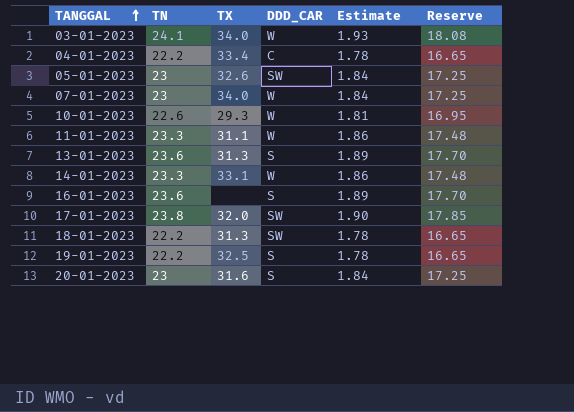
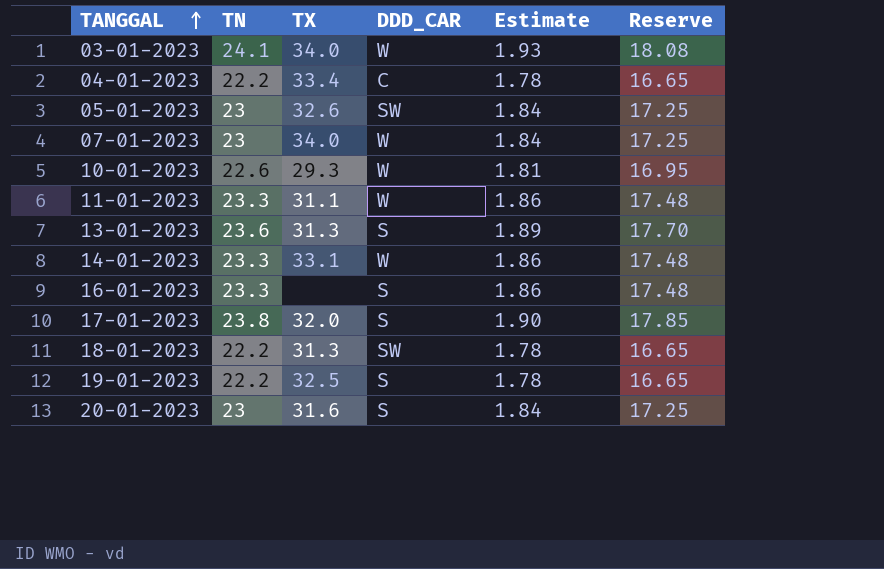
16-01-2023 | TN: 23.6 -> 23.3
16-01-2023 | Estimate: 1.89 -> 1.86
16-01-2023 | Reserve: 17.70 -> 17.48
17-01-2023 | DDD_CAR: SW -> S

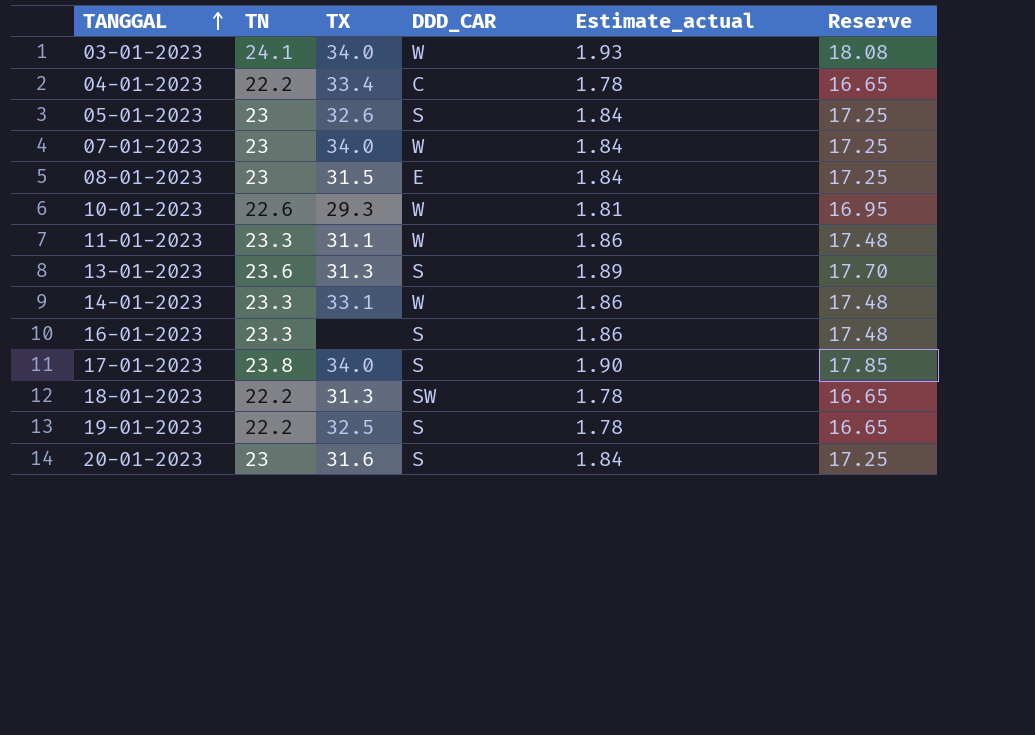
column name: Estimate -> Estimate_actual
05-01-2023 | DDD_CAR: SW -> S
row 08-01-2023: none -> 23 | 31.5 | E | 1.84 | 17.25
17-01-2023 | TX: 32.0 -> 34.0

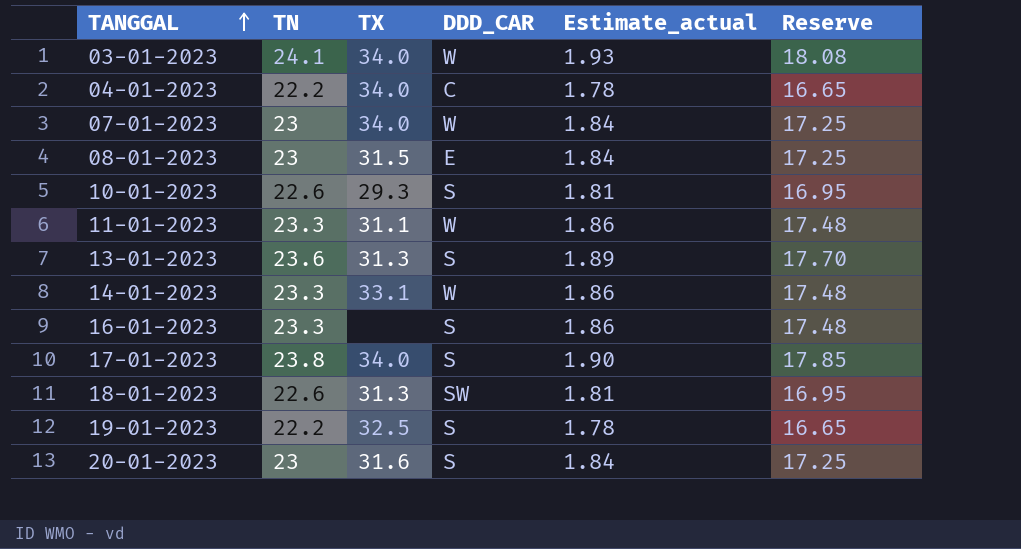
row 05-01-2023: 23 | 32.6 | S | 1.84 | 17.25 -> none
04-01-2023 | TX: 33.4 -> 34.0
10-01-2023 | DDD_CAR: W -> S
18-01-2023 | TN: 22.2 -> 22.6
18-01-2023 | Estimate_actual: 1.78 -> 1.81
18-01-2023 | Reserve: 16.65 -> 16.95

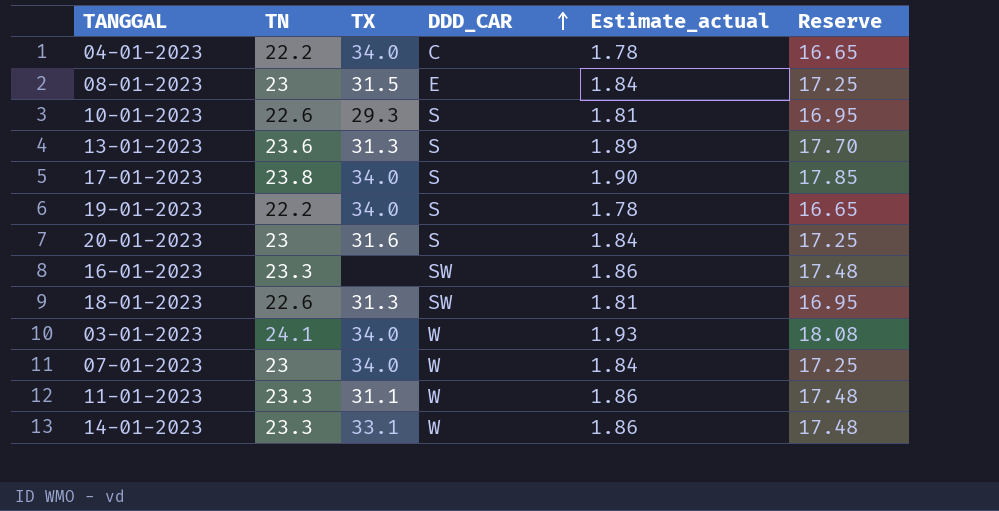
row order: TANGGAL ascending -> DDD_CAR ascending
19-01-2023 | TX: 32.5 -> 34.0
16-01-2023 | DDD_CAR: S -> SW

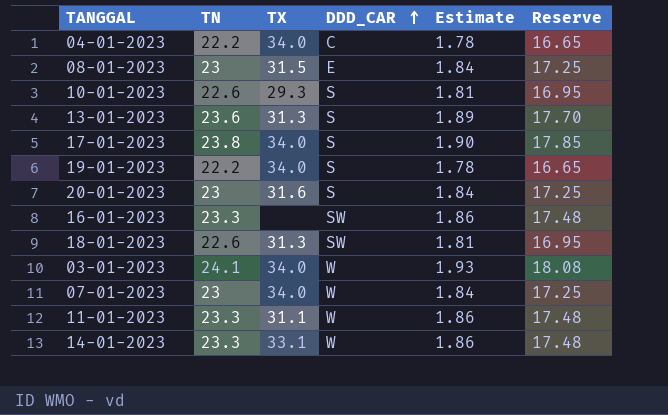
column name: Estimate_actual -> Estimate

